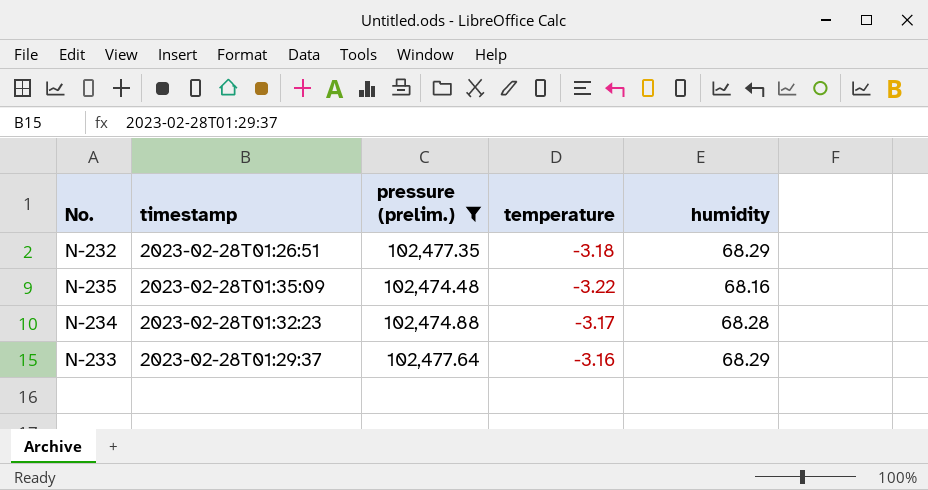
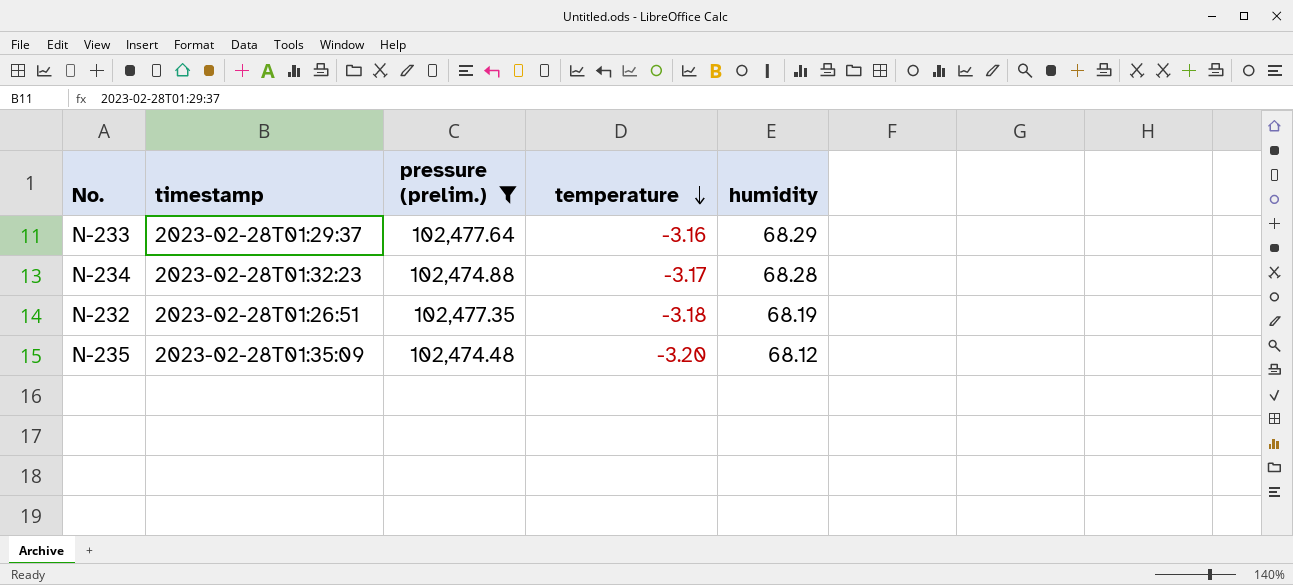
row order: none -> temperature descending
N-232 | humidity: 68.29 -> 68.19
N-235 | temperature: -3.22 -> -3.20
N-235 | humidity: 68.16 -> 68.12

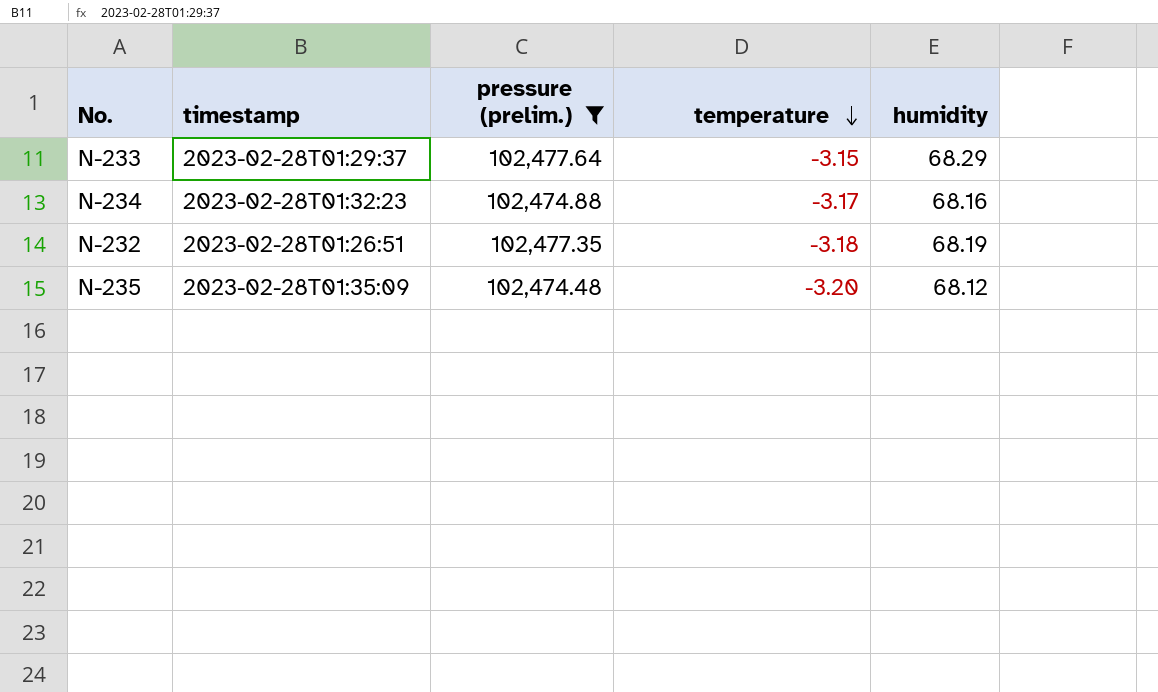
N-233 | temperature: -3.16 -> -3.15
N-234 | humidity: 68.28 -> 68.16

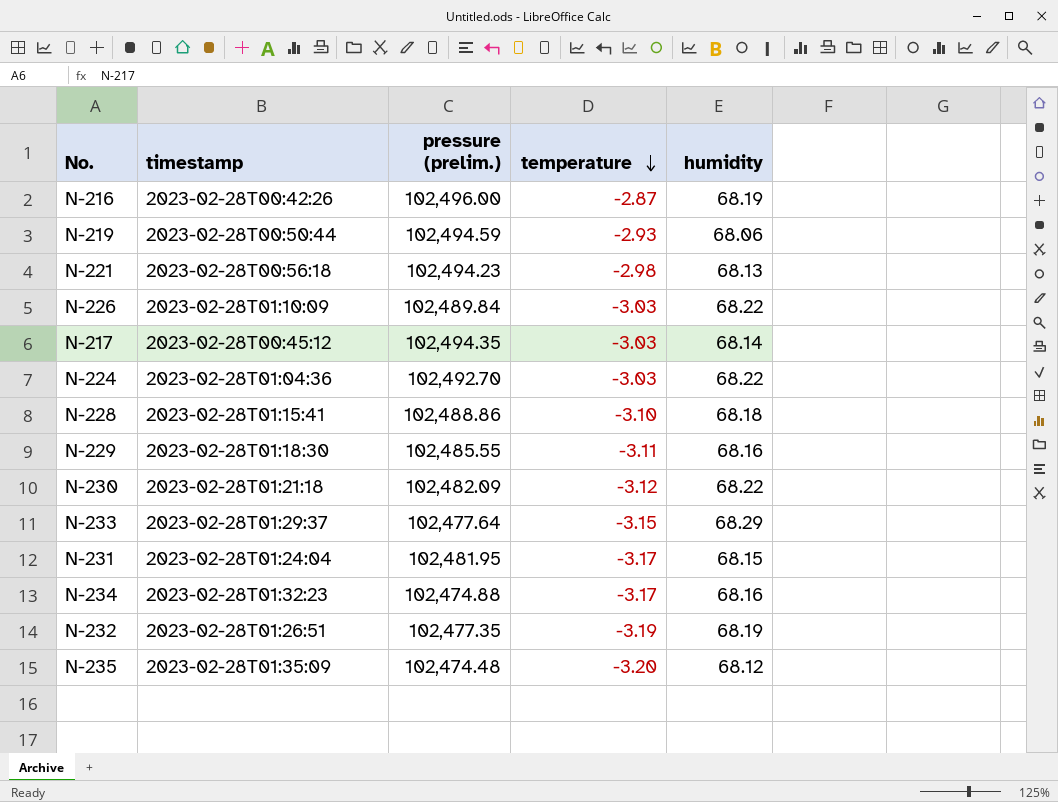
filter: pressure (prelim.) <= 102,477.64 -> none
N-232 | temperature: -3.18 -> -3.19

